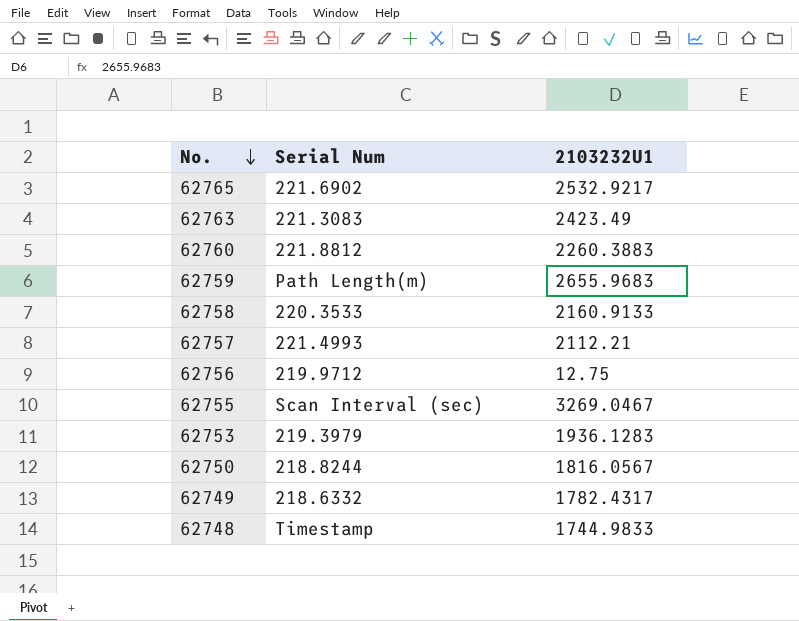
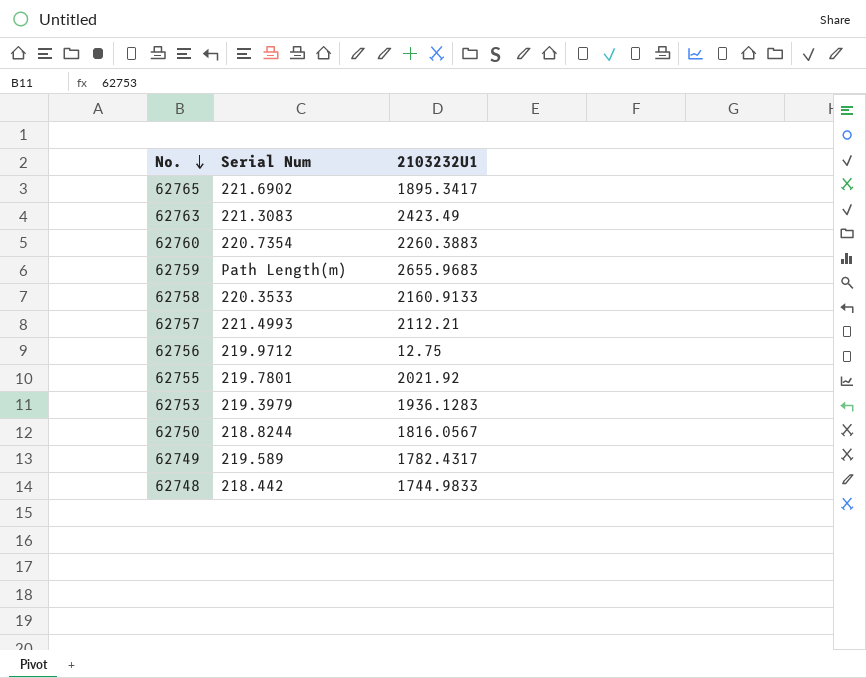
62765 | 2103232U1: 2532.9217 -> 1895.3417
62760 | Serial Num: 221.8812 -> 220.7354
62755 | Serial Num: Scan Interval (sec) -> 219.7801
62755 | 2103232U1: 3269.0467 -> 2021.92
62749 | Serial Num: 218.6332 -> 219.589
62748 | Serial Num: Timestamp -> 218.442

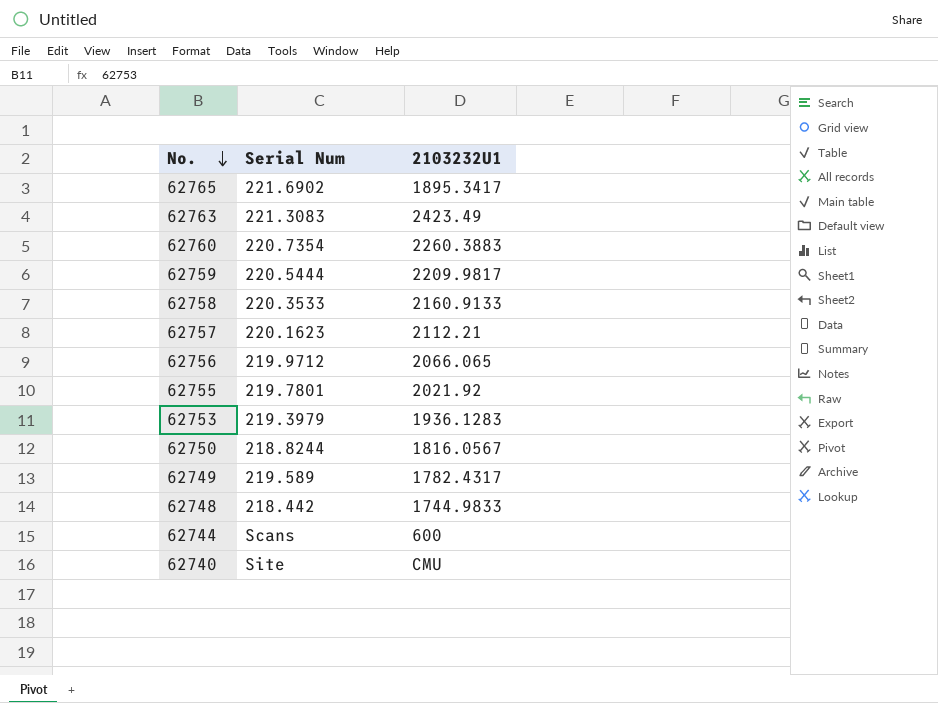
62759 | Serial Num: Path Length(m) -> 220.5444
62759 | 2103232U1: 2655.9683 -> 2209.9817
62757 | Serial Num: 221.4993 -> 220.1623
62756 | 2103232U1: 12.75 -> 2066.065
row 62744: none -> Scans | 600
row 62740: none -> Site | CMU

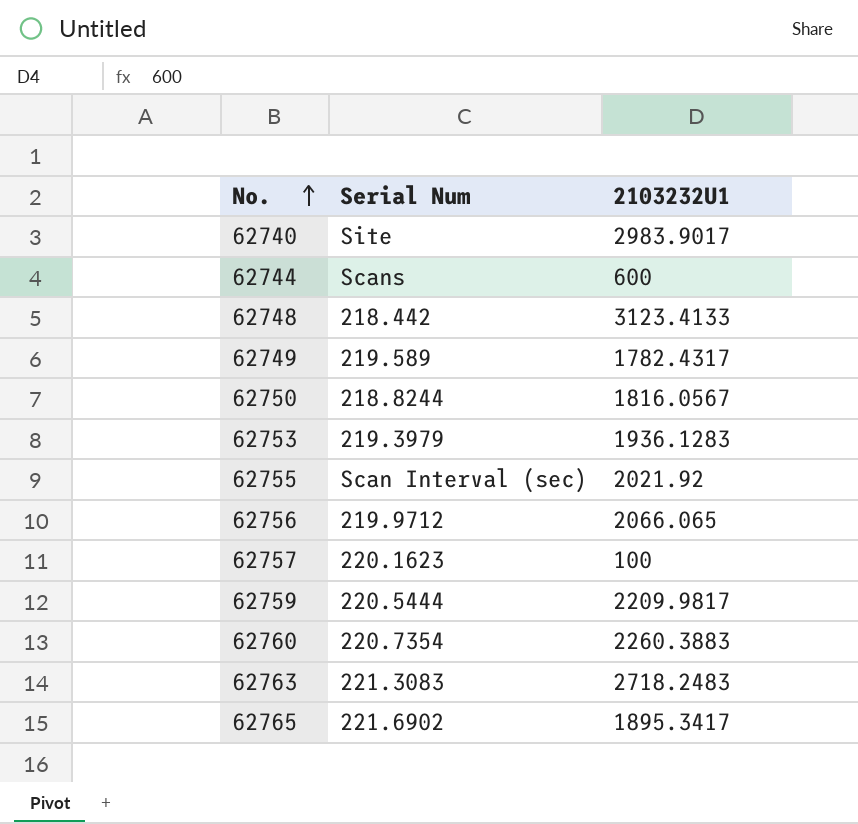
row order: No. descending -> No. ascending
row 62758: 220.3533 | 2160.9133 -> none
62740 | 2103232U1: CMU -> 2983.9017
62748 | 2103232U1: 1744.9833 -> 3123.4133
62755 | Serial Num: 219.7801 -> Scan Interval (sec)
62757 | 2103232U1: 2112.21 -> 100
62763 | 2103232U1: 2423.49 -> 2718.2483

